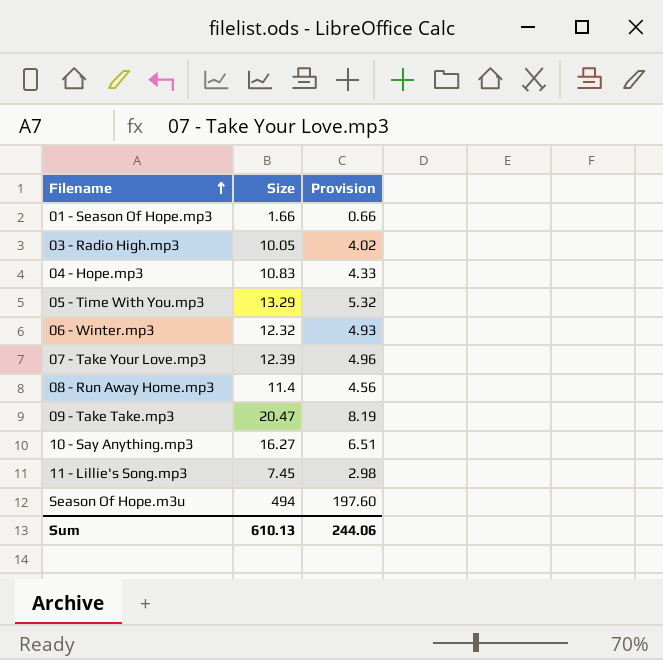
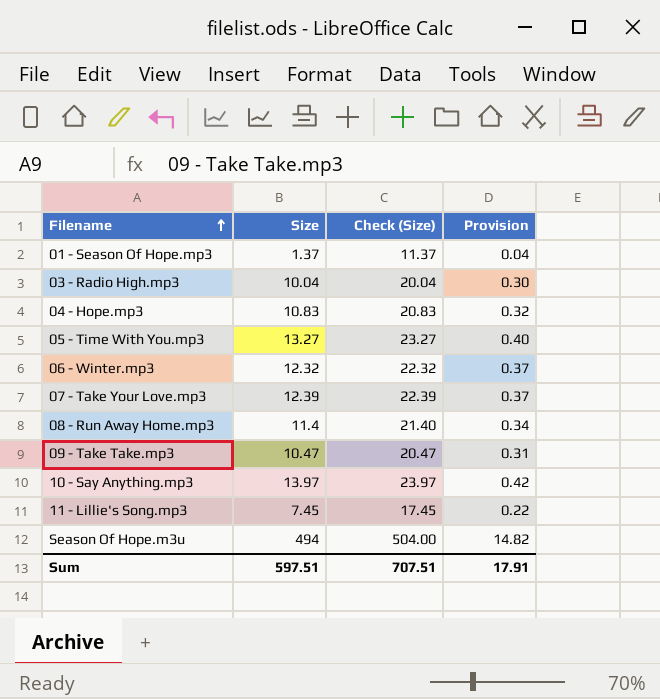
column Check (Size) | formula: none -> [Size] + 10
column Provision | formula: [Size] * 0.4 -> [Size] * 0.03
01 - Season Of Hope.mp3 | Size: 1.66 -> 1.37
03 - Radio High.mp3 | Size: 10.05 -> 10.04
05 - Time With You.mp3 | Size: 13.29 -> 13.27
09 - Take Take.mp3 | Size: 20.47 -> 10.47
10 - Say Anything.mp3 | Size: 16.27 -> 13.97
Sum | Size: 610.13 -> 597.51
Sum | Provision: 244.06 -> 17.91

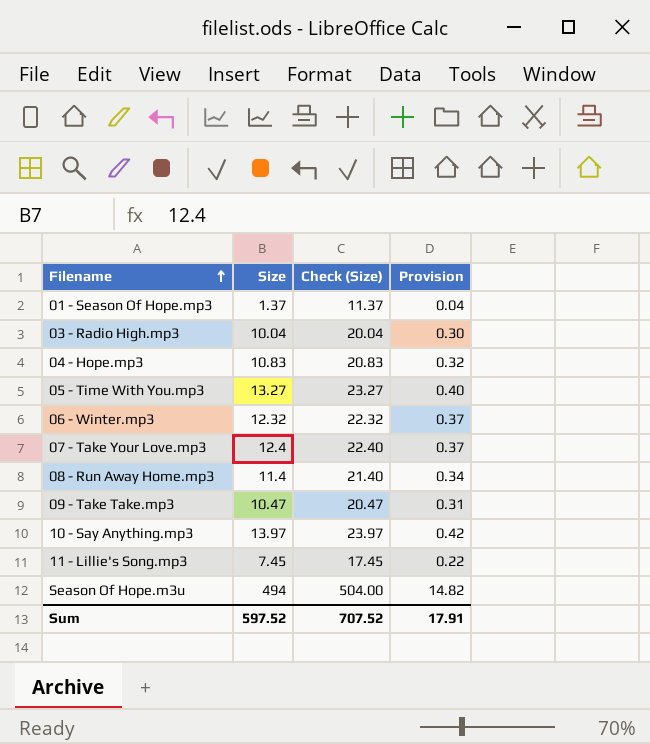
07 - Take Your Love.mp3 | Size: 12.39 -> 12.4
07 - Take Your Love.mp3 | Check (Size): 22.39 -> 22.40
Sum | Size: 597.51 -> 597.52
Sum | Check (Size): 707.51 -> 707.52

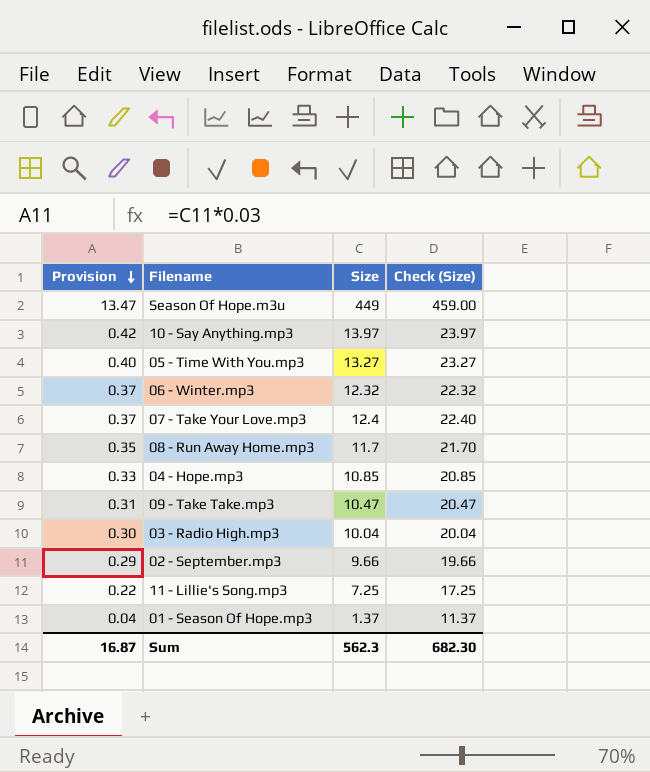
row order: Filename ascending -> Provision descending
column Provision | position: 4 -> 1
Season Of Hope.m3u | Provision: 14.82 -> 13.47
Season Of Hope.m3u | Size: 494 -> 449
Season Of Hope.m3u | Check (Size): 504.00 -> 459.00
08 - Run Away Home.mp3 | Provision: 0.34 -> 0.35
08 - Run Away Home.mp3 | Size: 11.4 -> 11.7
08 - Run Away Home.mp3 | Check (Size): 21.40 -> 21.70
04 - Hope.mp3 | Provision: 0.32 -> 0.33
04 - Hope.mp3 | Size: 10.83 -> 10.85
04 - Hope.mp3 | Check (Size): 20.83 -> 20.85
row 02 - September.mp3: none -> 0.29 | 9.66 | 19.66
11 - Lillie's Song.mp3 | Size: 7.45 -> 7.25
11 - Lillie's Song.mp3 | Check (Size): 17.45 -> 17.25
Sum | Provision: 17.91 -> 16.87
Sum | Size: 597.52 -> 562.3
Sum | Check (Size): 707.52 -> 682.30

